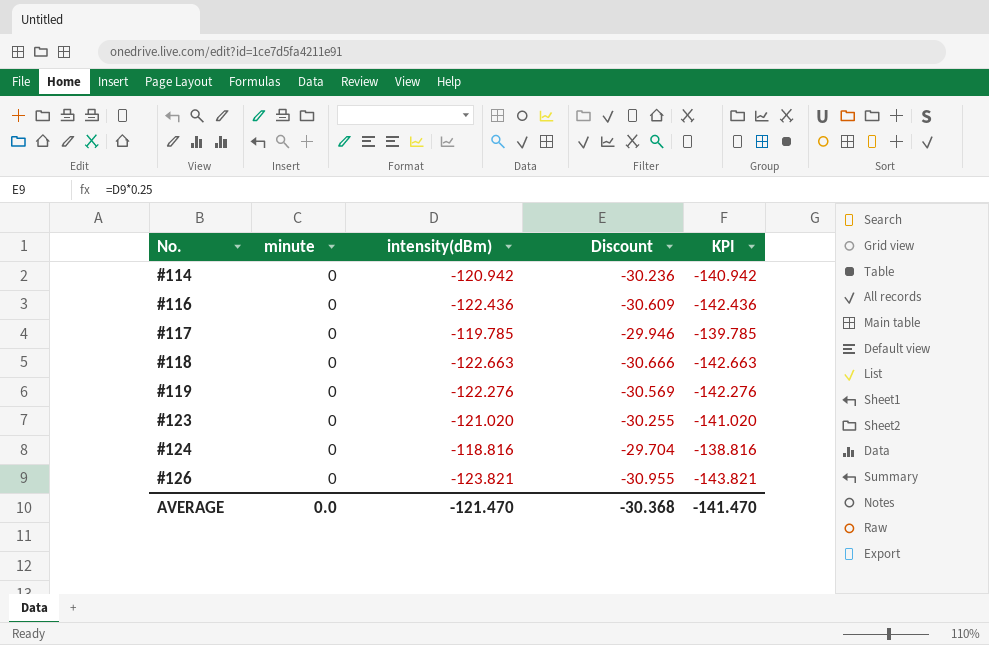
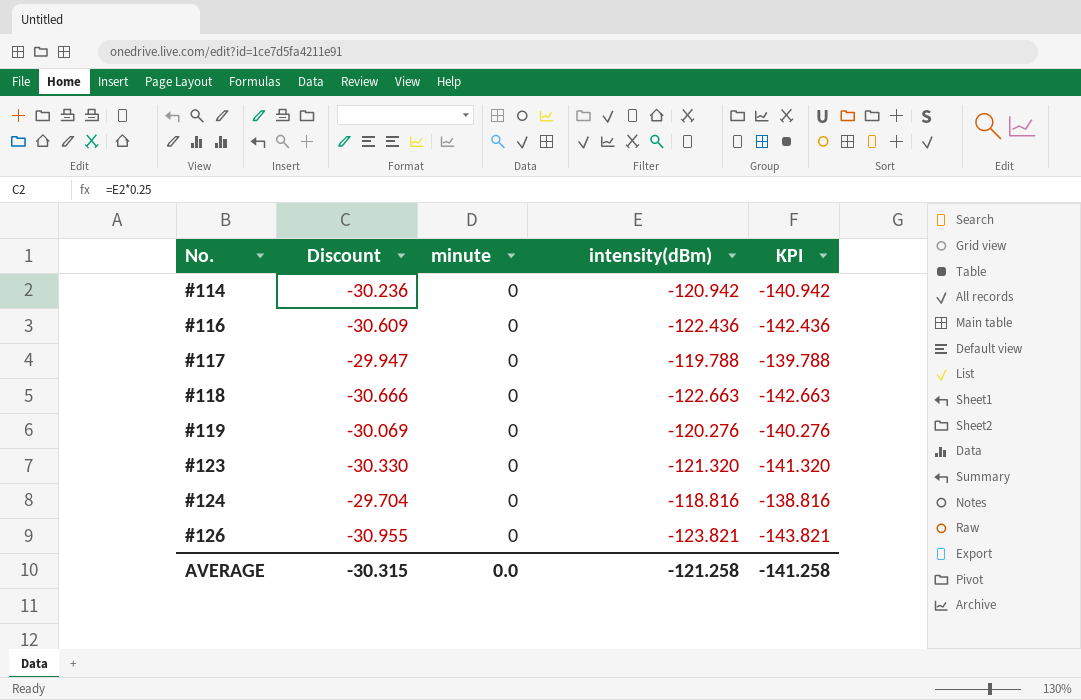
column Discount | position: 4 -> 2
#117 | Discount: -29.946 -> -29.947
#117 | intensity(dBm): -119.785 -> -119.788
#117 | KPI: -139.785 -> -139.788
#119 | Discount: -30.569 -> -30.069
#119 | intensity(dBm): -122.276 -> -120.276
#119 | KPI: -142.276 -> -140.276
#123 | Discount: -30.255 -> -30.330
#123 | intensity(dBm): -121.020 -> -121.320
#123 | KPI: -141.020 -> -141.320
AVERAGE | Discount: -30.368 -> -30.315
AVERAGE | intensity(dBm): -121.470 -> -121.258
AVERAGE | KPI: -141.470 -> -141.258

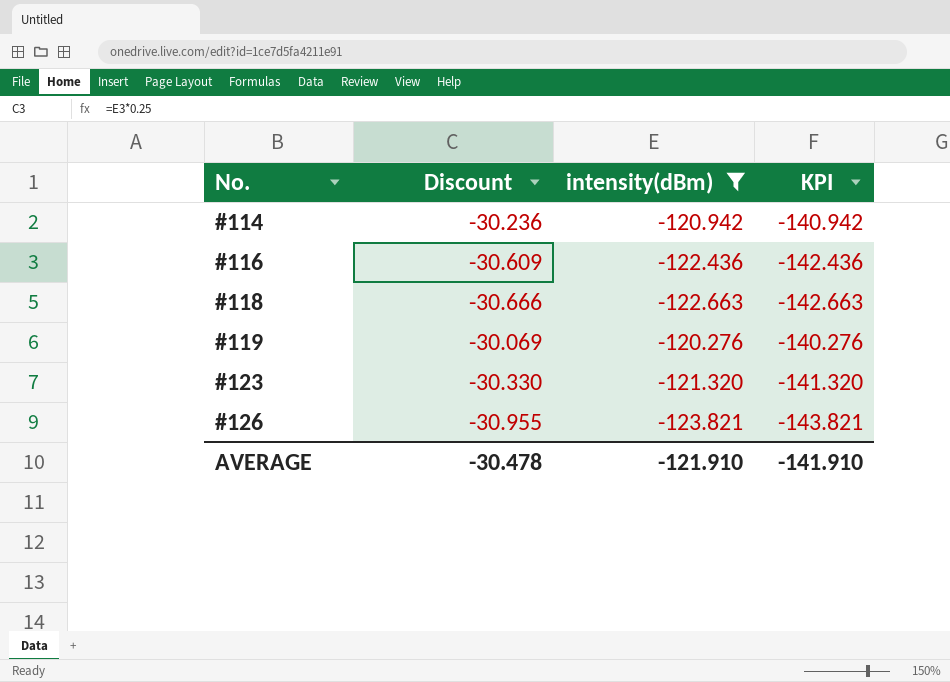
filter: none -> intensity(dBm) <= -120.276
column minute | position: 3 -> none
AVERAGE | Discount: -30.315 -> -30.478
AVERAGE | intensity(dBm): -121.258 -> -121.910
AVERAGE | KPI: -141.258 -> -141.910

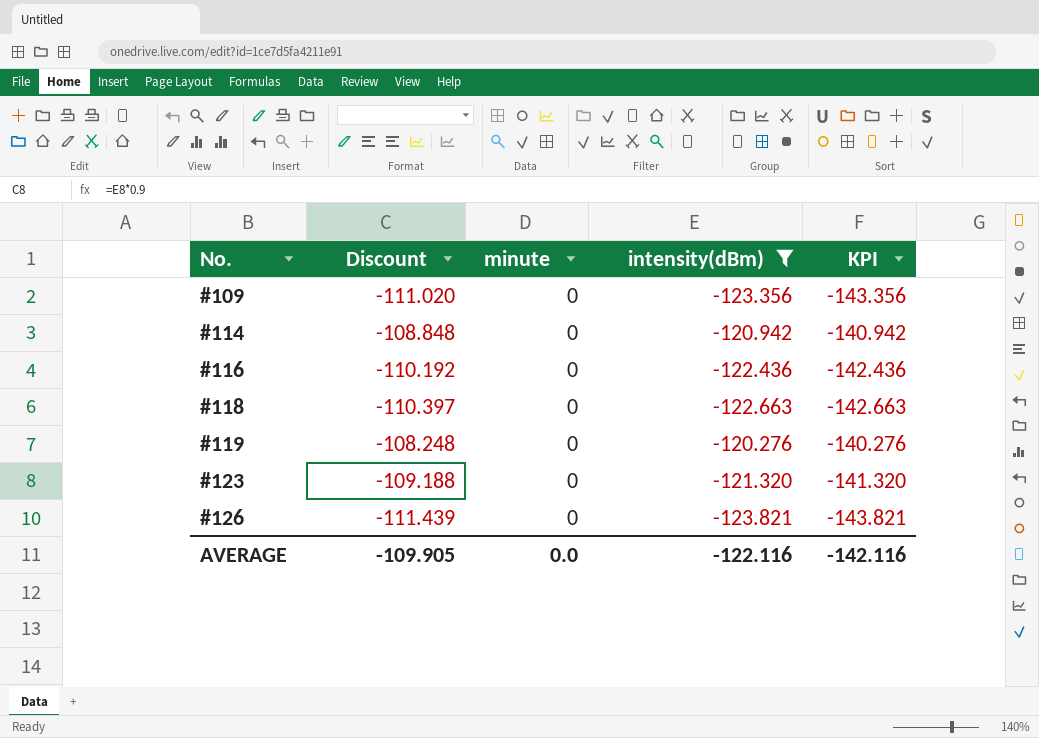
column Discount | formula: [intensity(dBm)] * 0.25 -> [intensity(dBm)] * 0.9
column minute | position: none -> 3
row #109: none -> -111.020 | 0 | -123.356 | -143.356
AVERAGE | Discount: -30.478 -> -109.905
AVERAGE | intensity(dBm): -121.910 -> -122.116
AVERAGE | KPI: -141.910 -> -142.116

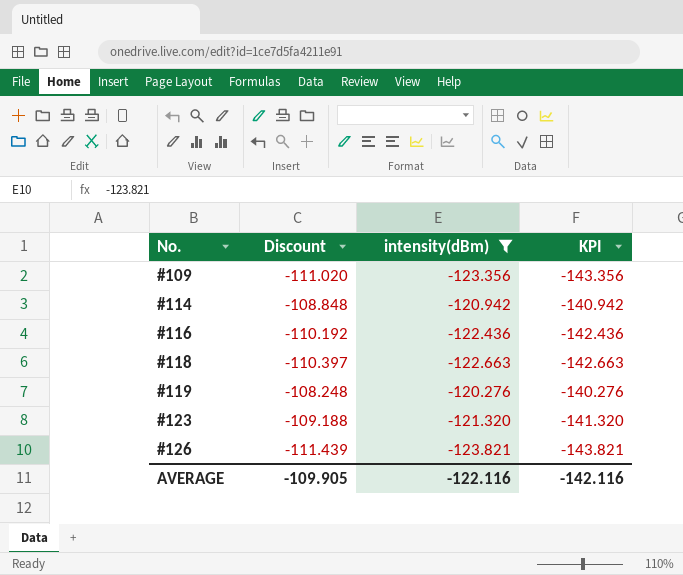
column minute | position: 3 -> none

